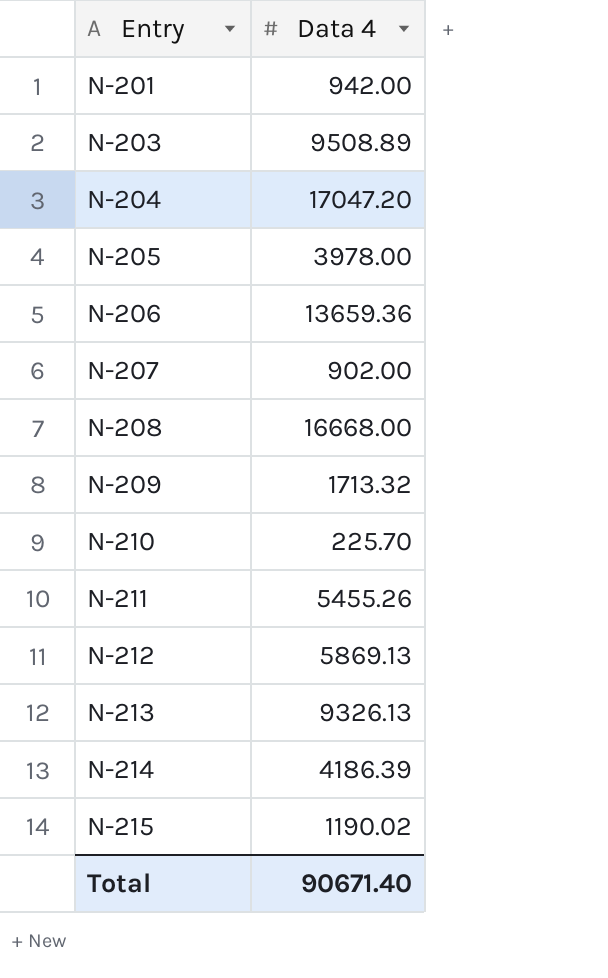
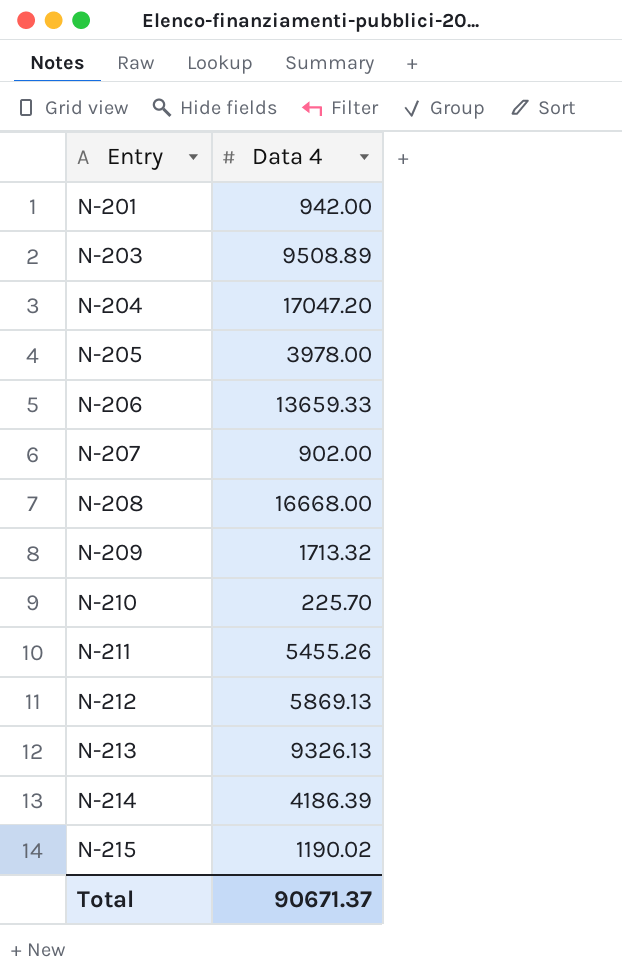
N-206 | Data 4: 13659.36 -> 13659.33
Total | Data 4: 90671.40 -> 90671.37

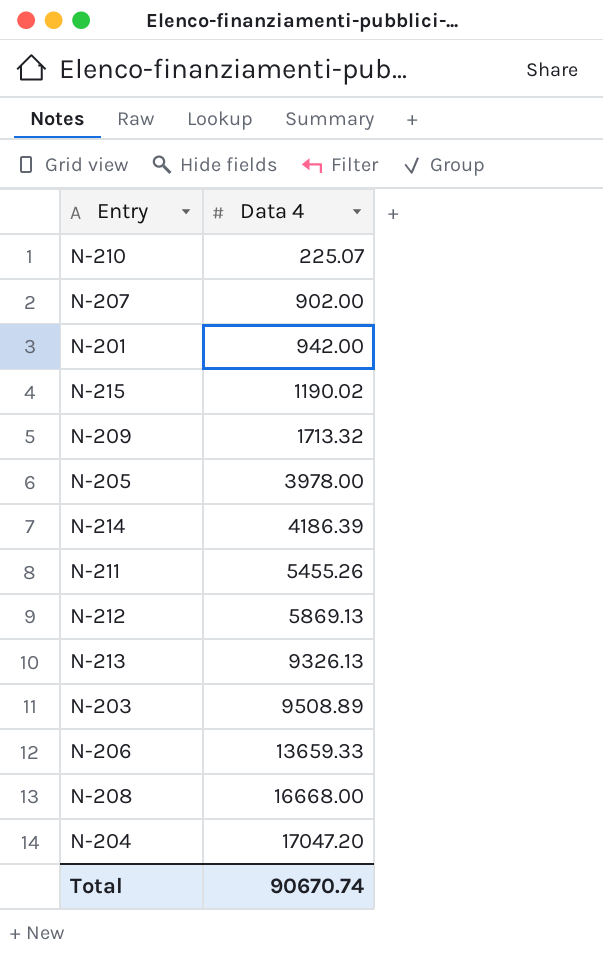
row order: Entry ascending -> Data 4 ascending
N-210 | Data 4: 225.70 -> 225.07
Total | Data 4: 90671.37 -> 90670.74

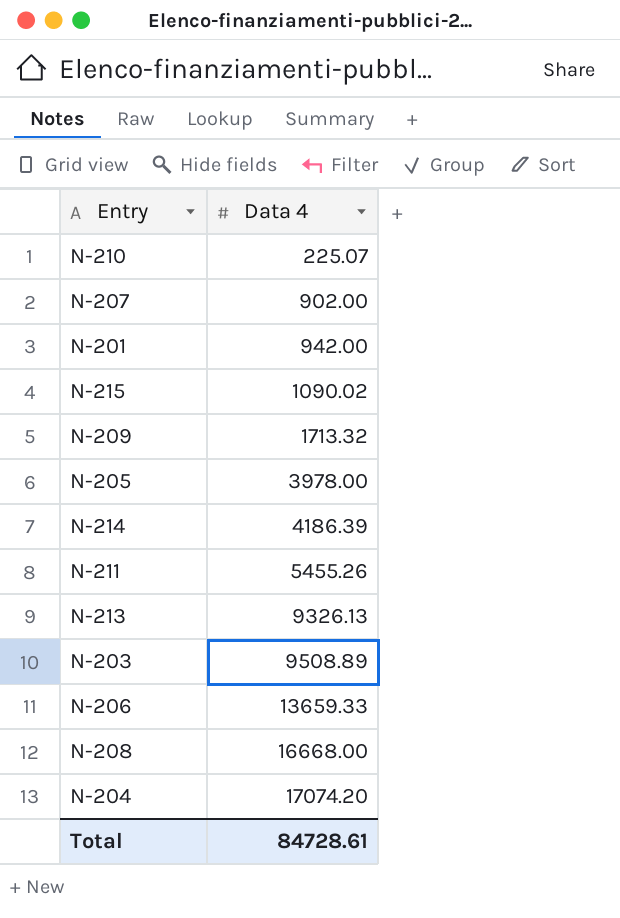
row N-212: 5869.13 -> none
N-215 | Data 4: 1190.02 -> 1090.02
N-204 | Data 4: 17047.20 -> 17074.20
Total | Data 4: 90670.74 -> 84728.61

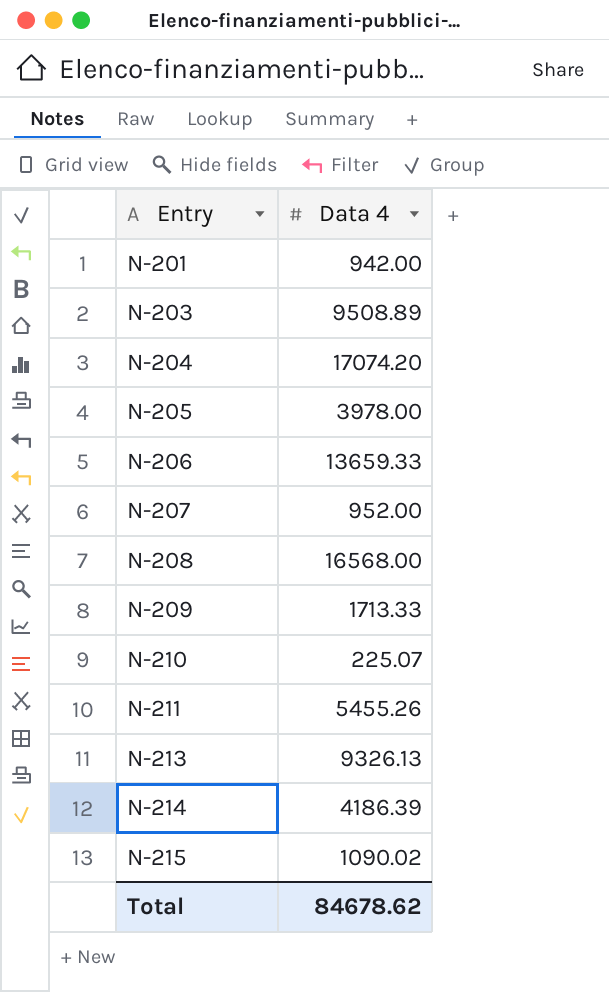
row order: Data 4 ascending -> Entry ascending
N-207 | Data 4: 902.00 -> 952.00
N-208 | Data 4: 16668.00 -> 16568.00
N-209 | Data 4: 1713.32 -> 1713.33
Total | Data 4: 84728.61 -> 84678.62

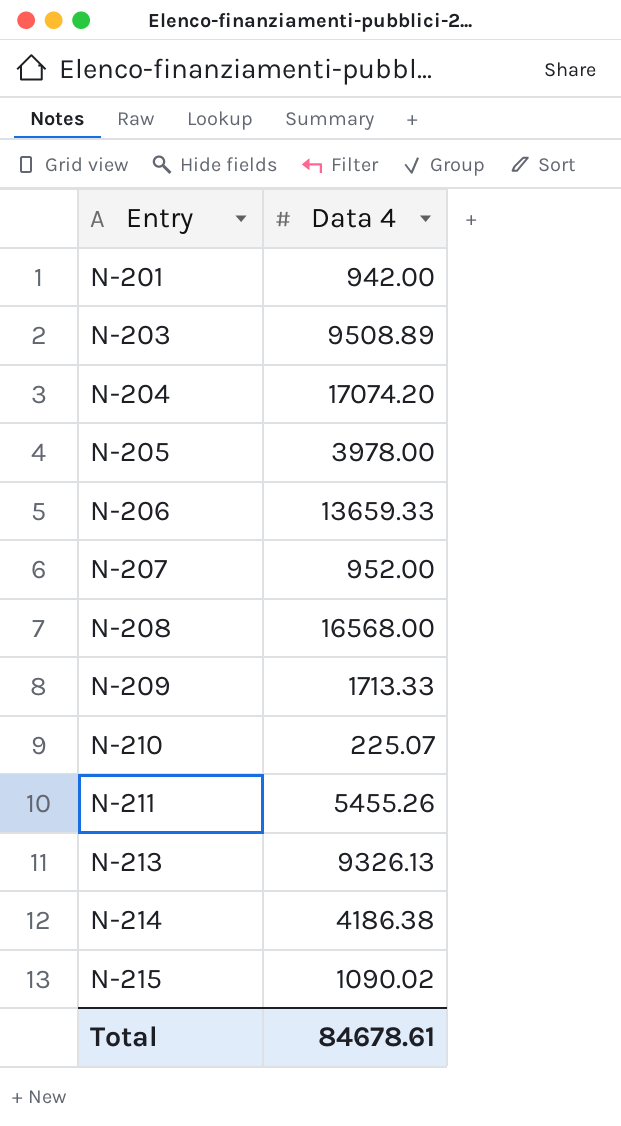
N-214 | Data 4: 4186.39 -> 4186.38
Total | Data 4: 84678.62 -> 84678.61

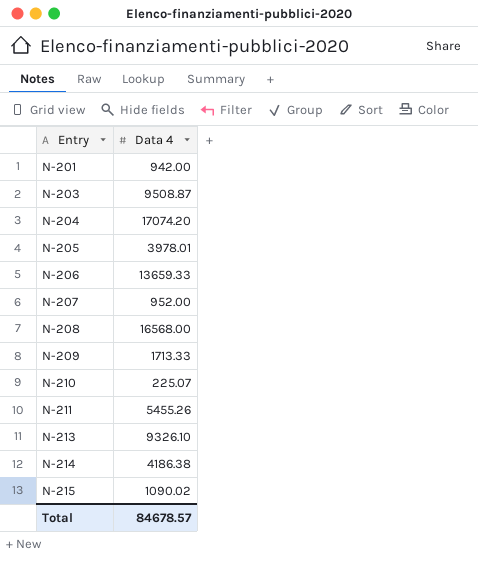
N-203 | Data 4: 9508.89 -> 9508.87
N-205 | Data 4: 3978.00 -> 3978.01
N-213 | Data 4: 9326.13 -> 9326.10
Total | Data 4: 84678.61 -> 84678.57

